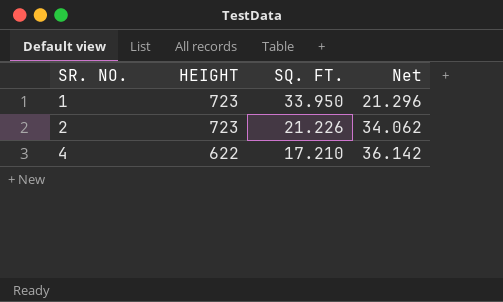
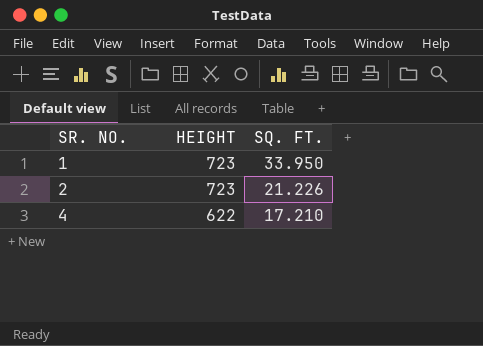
column Net | formula: [HEIGHT] / [SQ. FT.] -> none

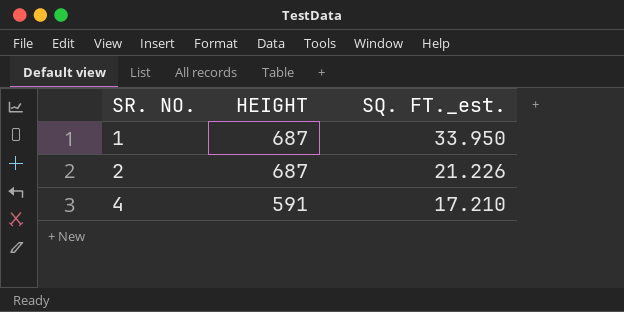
column name: SQ. FT. -> SQ. FT._est.
1 | HEIGHT: 723 -> 687
2 | HEIGHT: 723 -> 687
4 | HEIGHT: 622 -> 591

